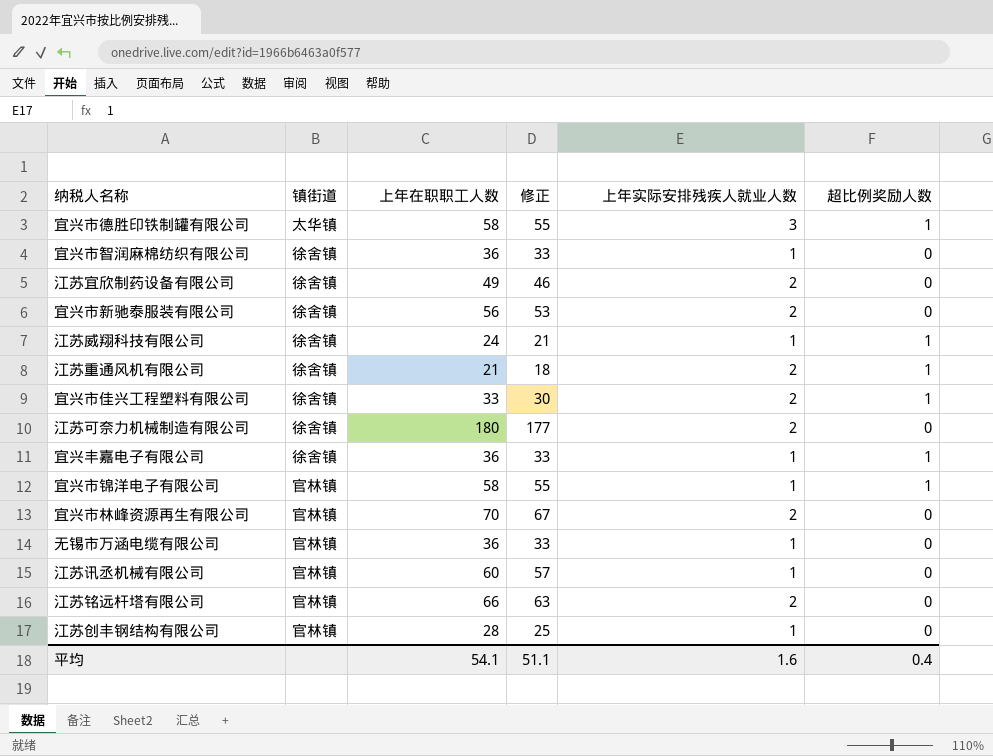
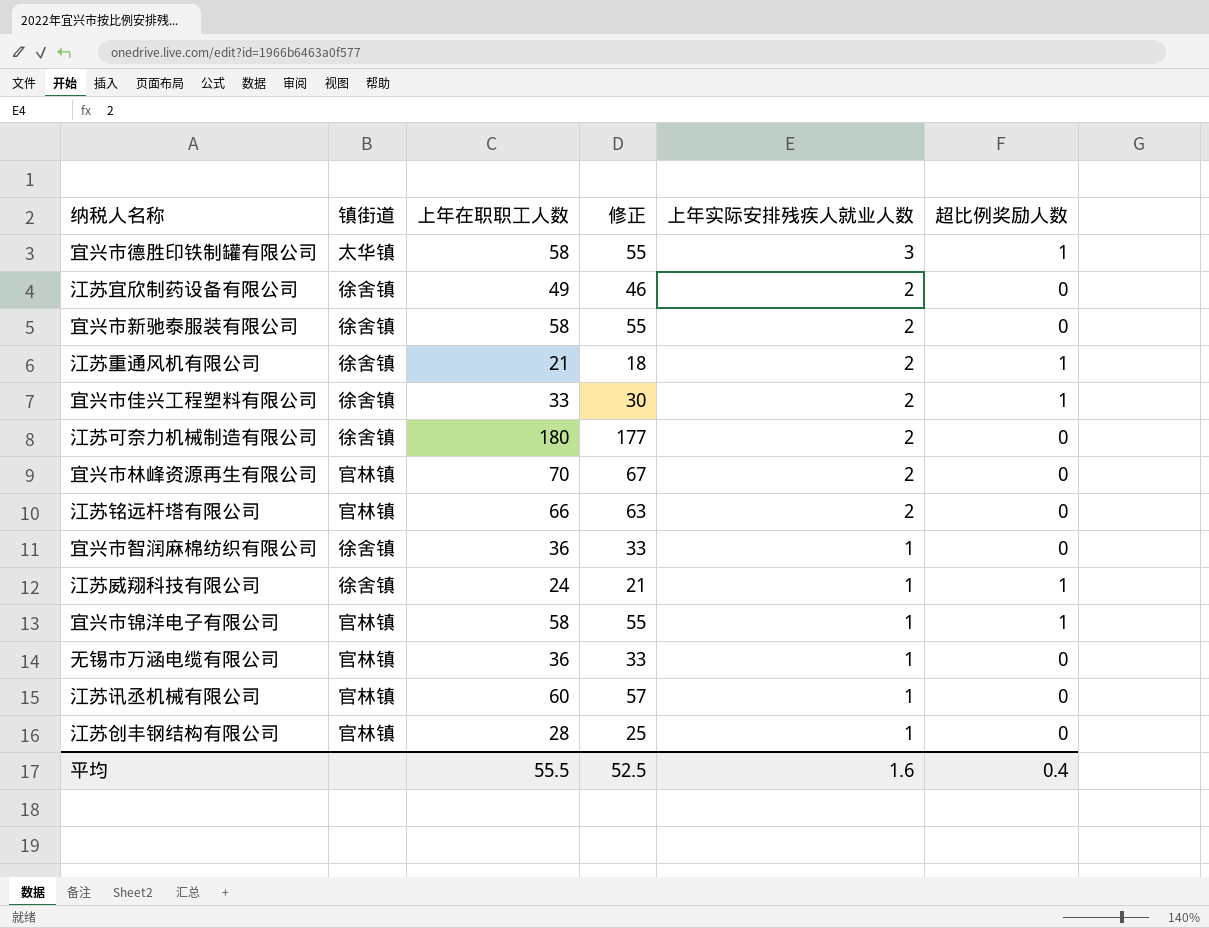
row order: none -> 上年实际安排残疾人就业人数 descending
row 宜兴丰嘉电子有限公司: 徐舍镇 | 36 | 33 | 1 | 1 -> none
宜兴市新驰泰服装有限公司 | 上年在职职工人数: 56 -> 58
宜兴市新驰泰服装有限公司 | 修正: 53 -> 55
平均 | 上年在职职工人数: 54.1 -> 55.5
平均 | 修正: 51.1 -> 52.5

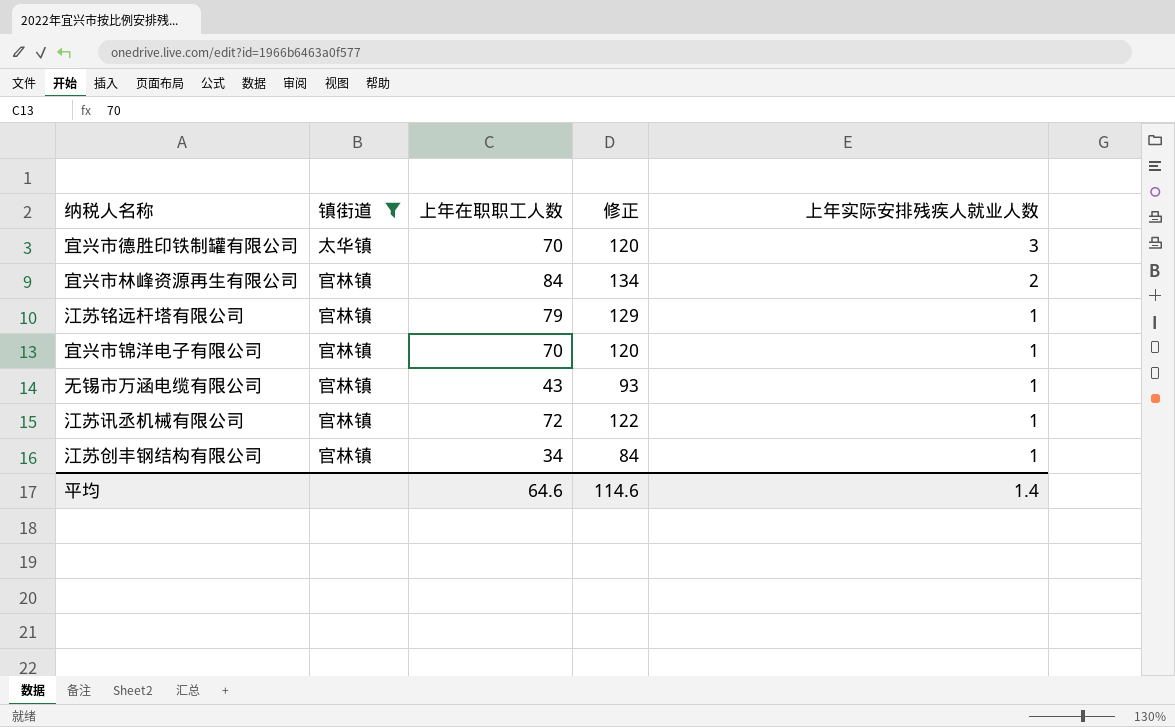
filter: none -> 镇街道 != 徐舍镇
column 超比例奖励人数 | position: 6 -> none
column 修正 | formula: [上年在职职工人数] - 3 -> [上年在职职工人数] + 50
宜兴市德胜印铁制罐有限公司 | 上年在职职工人数: 58 -> 70
宜兴市林峰资源再生有限公司 | 上年在职职工人数: 70 -> 84
江苏铭远杆塔有限公司 | 上年在职职工人数: 66 -> 79
江苏铭远杆塔有限公司 | 上年实际安排残疾人就业人数: 2 -> 1
宜兴市锦洋电子有限公司 | 上年在职职工人数: 58 -> 70
无锡市万涵电缆有限公司 | 上年在职职工人数: 36 -> 43
江苏讯丞机械有限公司 | 上年在职职工人数: 60 -> 72
江苏创丰钢结构有限公司 | 上年在职职工人数: 28 -> 34
平均 | 上年在职职工人数: 55.5 -> 64.6
平均 | 修正: 52.5 -> 114.6
平均 | 上年实际安排残疾人就业人数: 1.6 -> 1.4

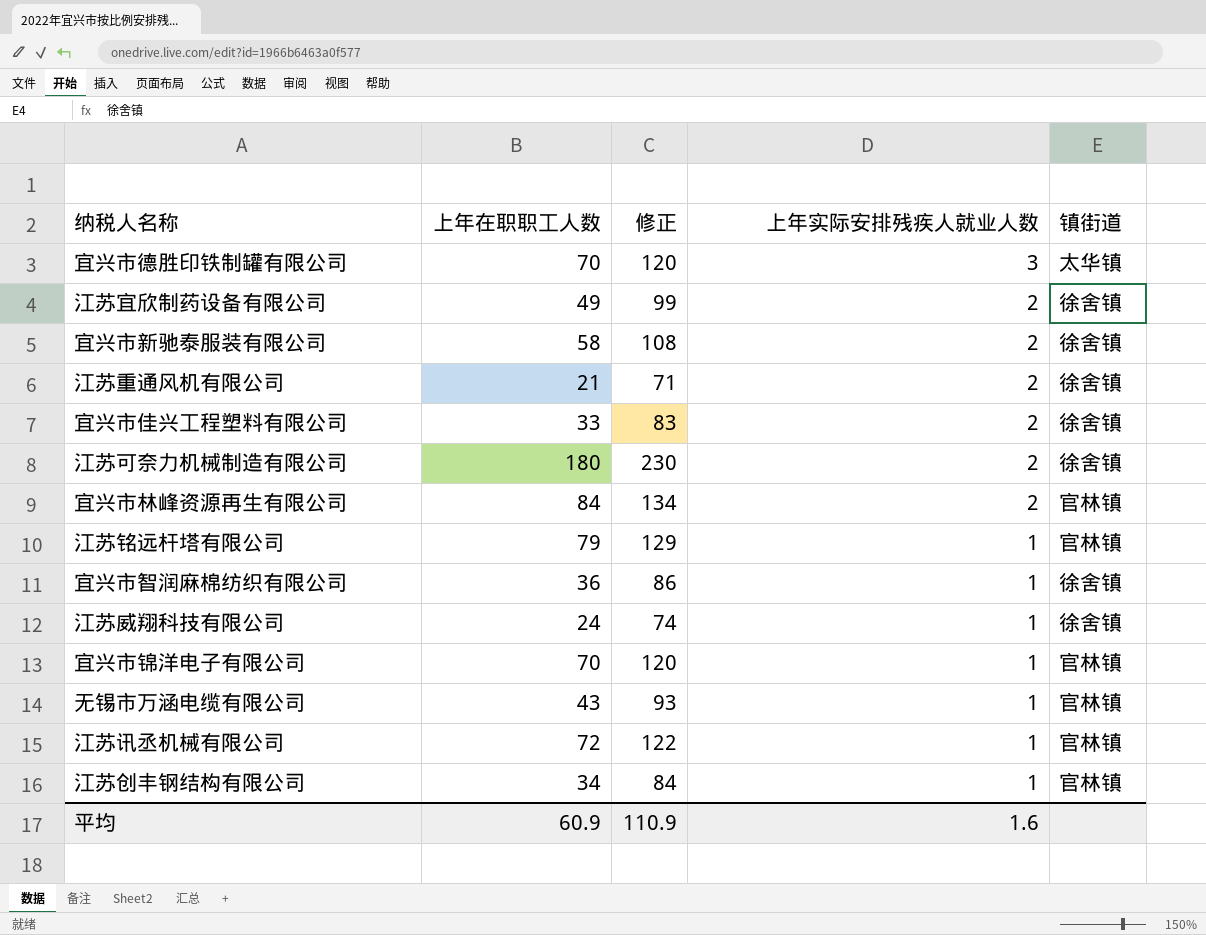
filter: 镇街道 != 徐舍镇 -> none
column 镇街道 | position: 2 -> 5
平均 | 上年在职职工人数: 64.6 -> 60.9
平均 | 修正: 114.6 -> 110.9
平均 | 上年实际安排残疾人就业人数: 1.4 -> 1.6

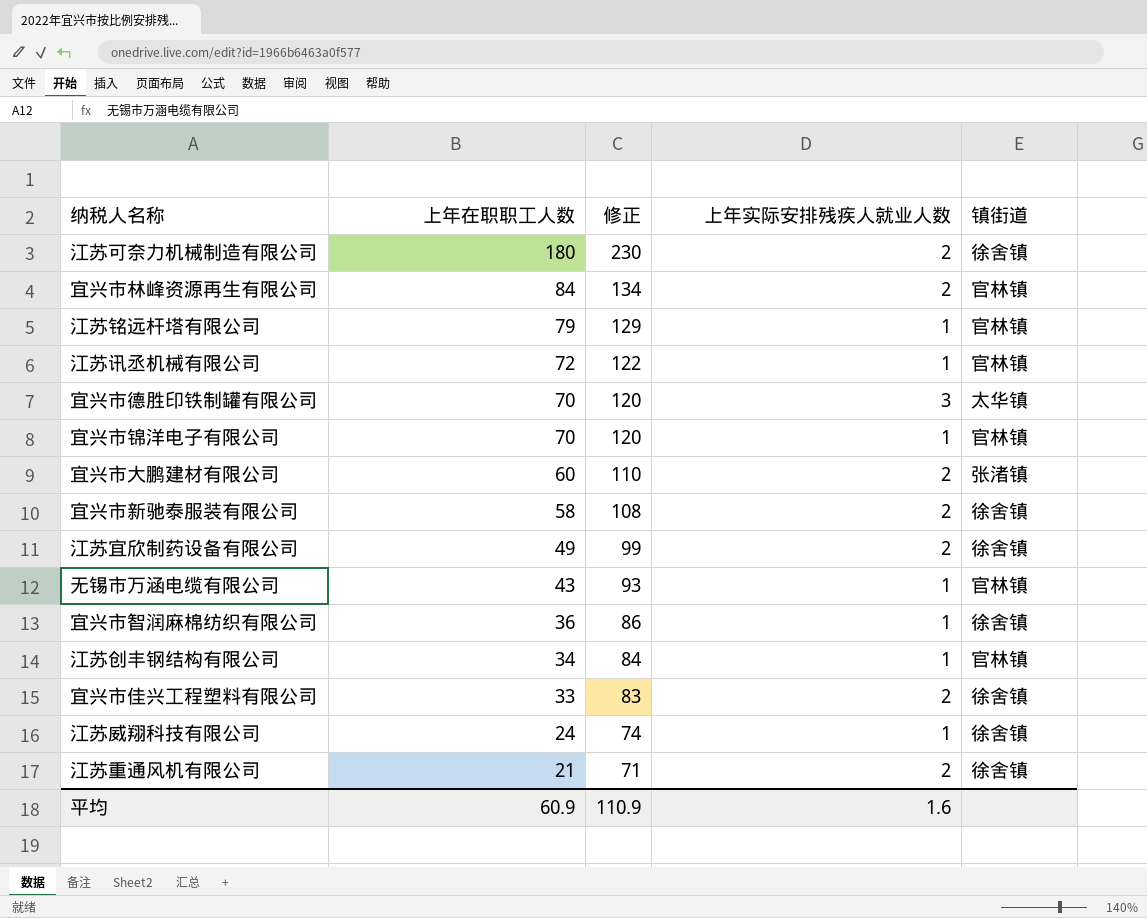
row order: 上年实际安排残疾人就业人数 descending -> 上年在职职工人数 descending
row 宜兴市大鹏建材有限公司: none -> 60 | 110 | 2 | 张渚镇

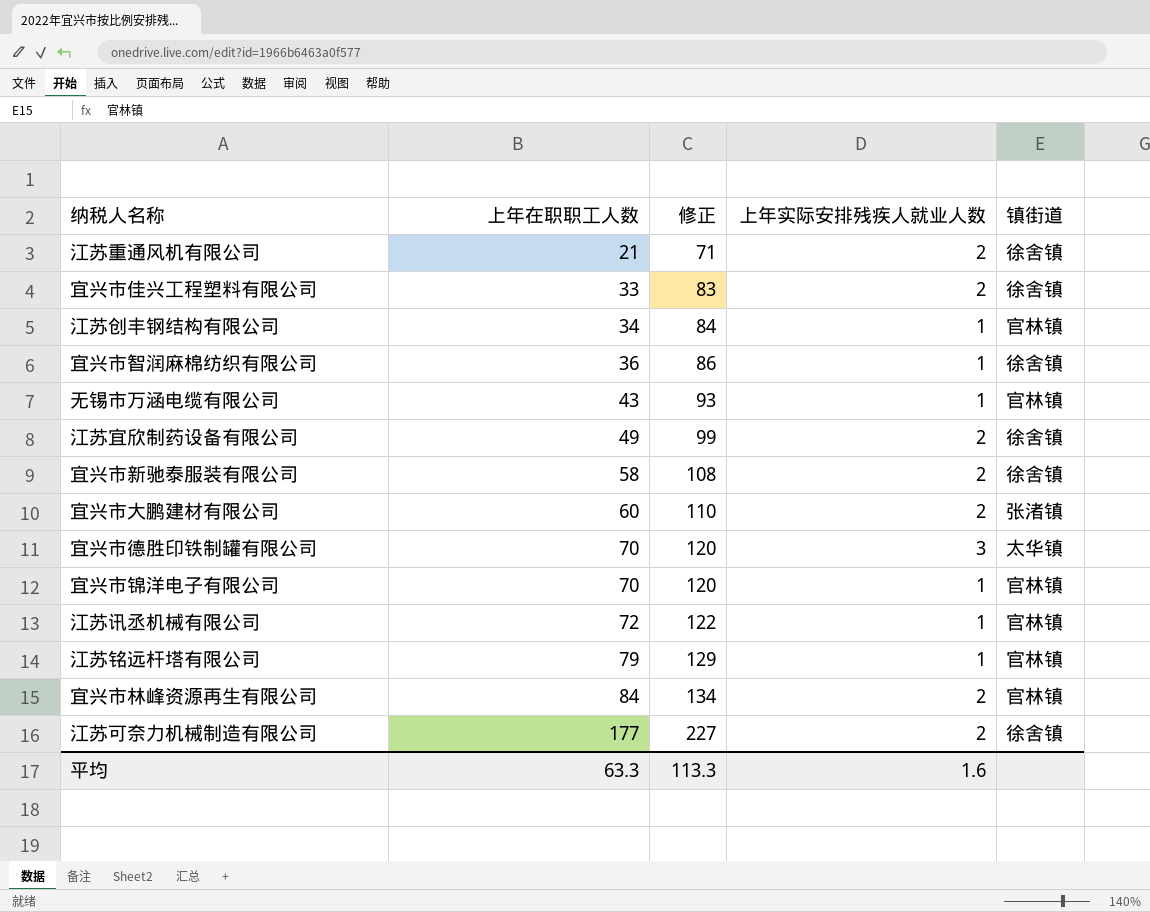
row order: 上年在职职工人数 descending -> 上年在职职工人数 ascending
row 江苏威翔科技有限公司: 24 | 74 | 1 | 徐舍镇 -> none
江苏可奈力机械制造有限公司 | 上年在职职工人数: 180 -> 177
江苏可奈力机械制造有限公司 | 修正: 230 -> 227
平均 | 上年在职职工人数: 60.9 -> 63.3
平均 | 修正: 110.9 -> 113.3

